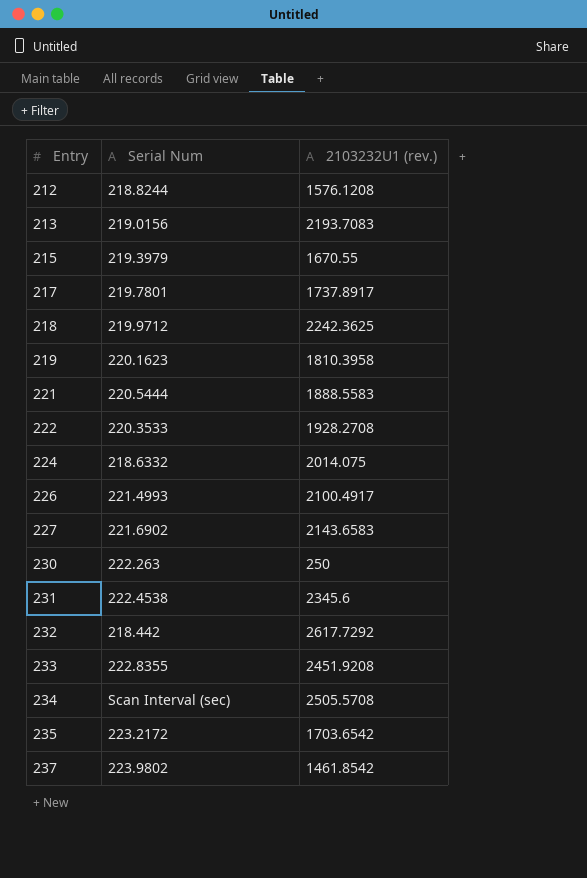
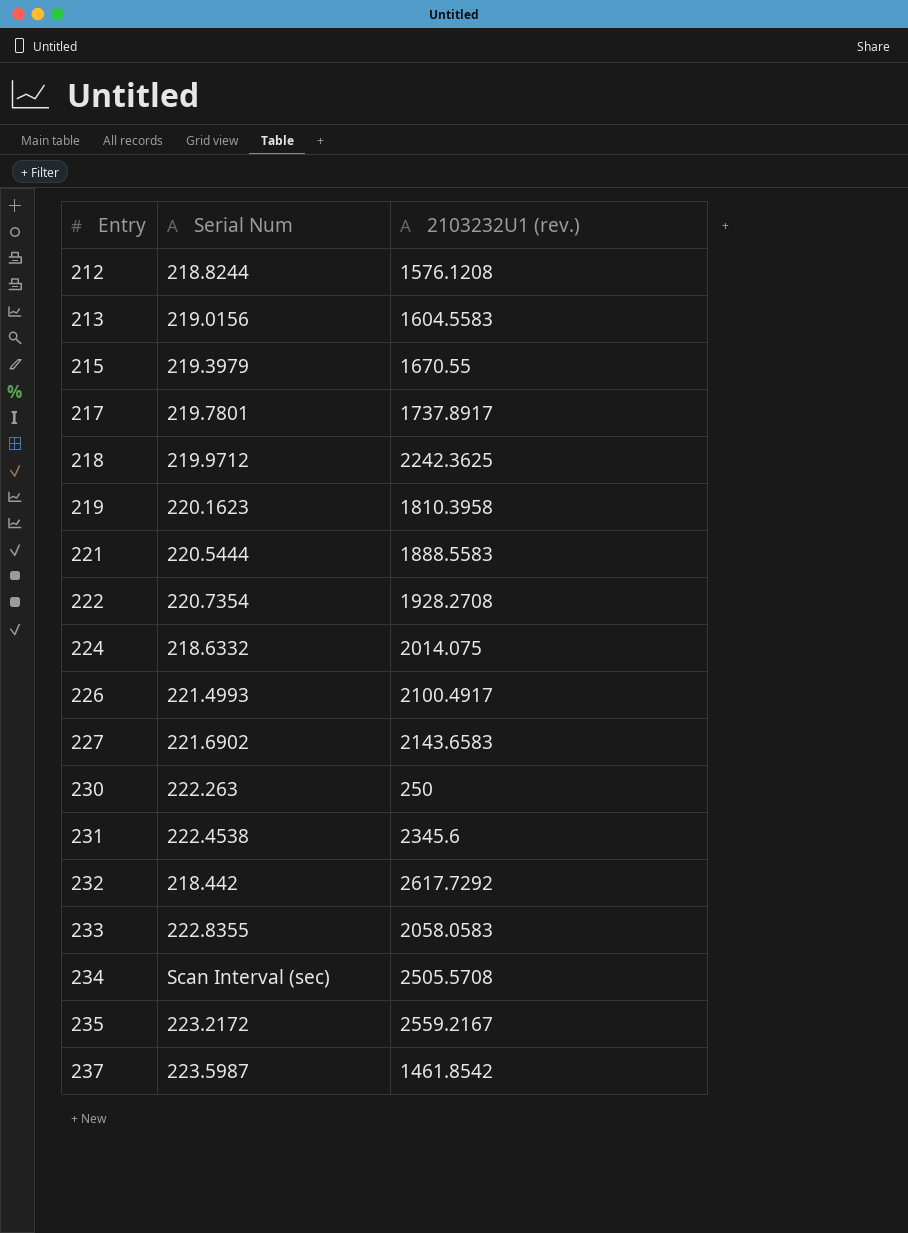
213 | 2103232U1 (rev.): 2193.7083 -> 1604.5583
222 | Serial Num: 220.3533 -> 220.7354
233 | 2103232U1 (rev.): 2451.9208 -> 2058.0583
235 | 2103232U1 (rev.): 1703.6542 -> 2559.2167
237 | Serial Num: 223.9802 -> 223.5987

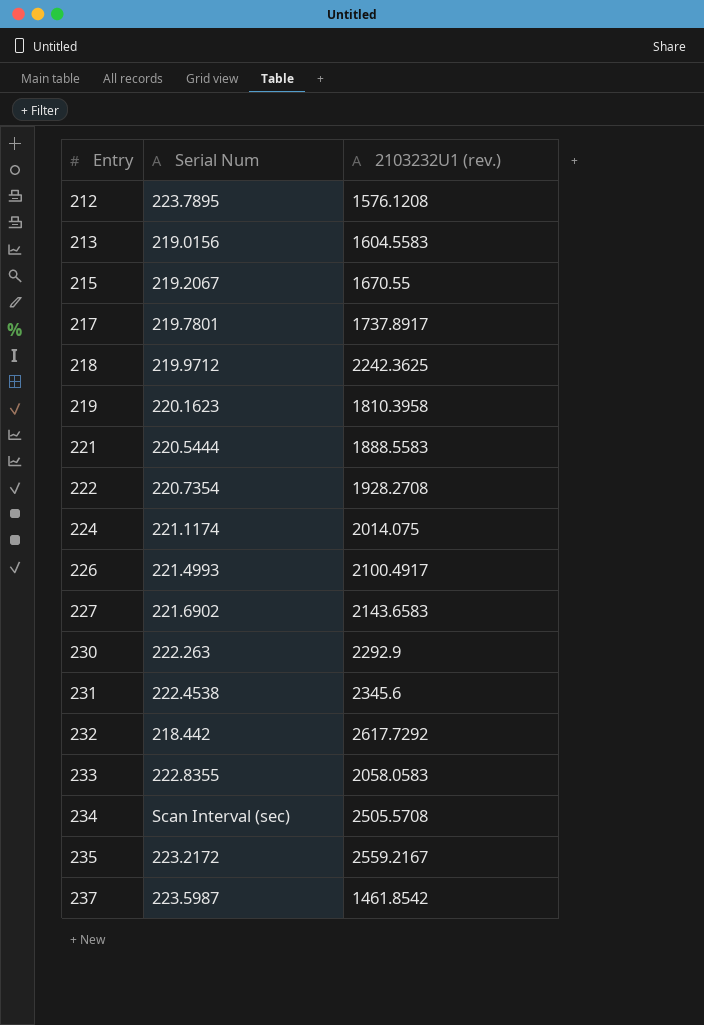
212 | Serial Num: 218.8244 -> 223.7895
215 | Serial Num: 219.3979 -> 219.2067
224 | Serial Num: 218.6332 -> 221.1174
230 | 2103232U1 (rev.): 250 -> 2292.9

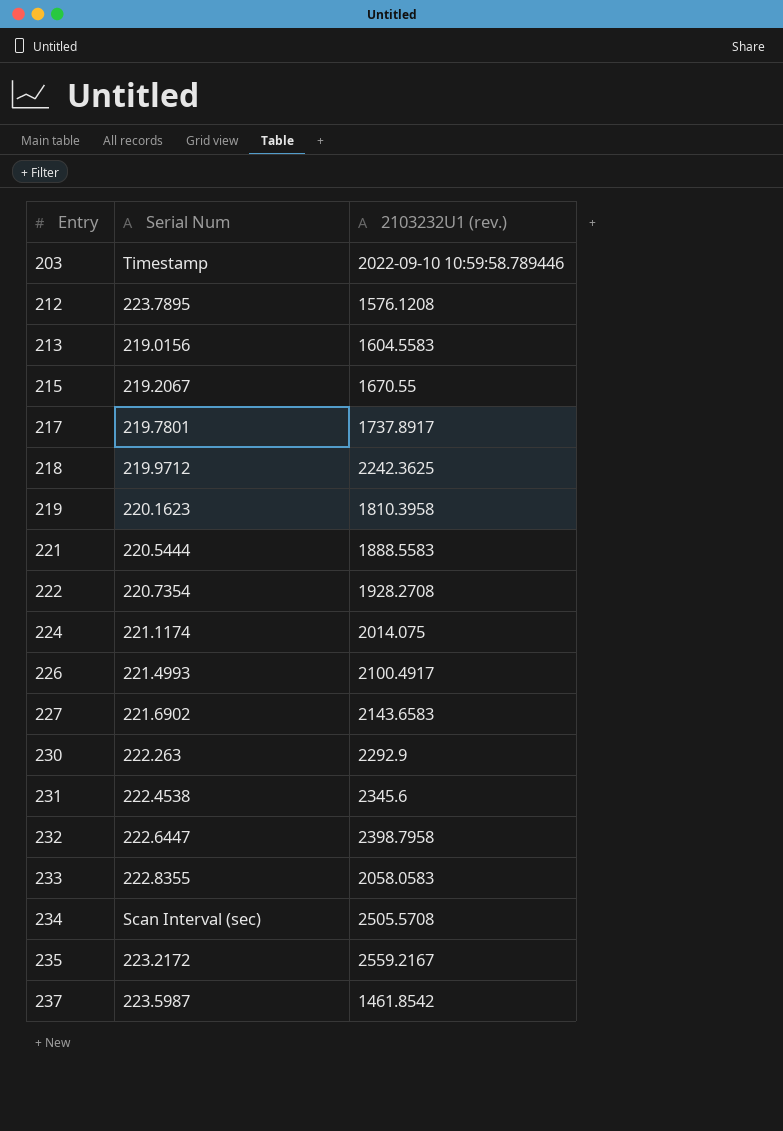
row 203: none -> Timestamp | 2022-09-10 10:59:58.789446
232 | Serial Num: 218.442 -> 222.6447
232 | 2103232U1 (rev.): 2617.7292 -> 2398.7958

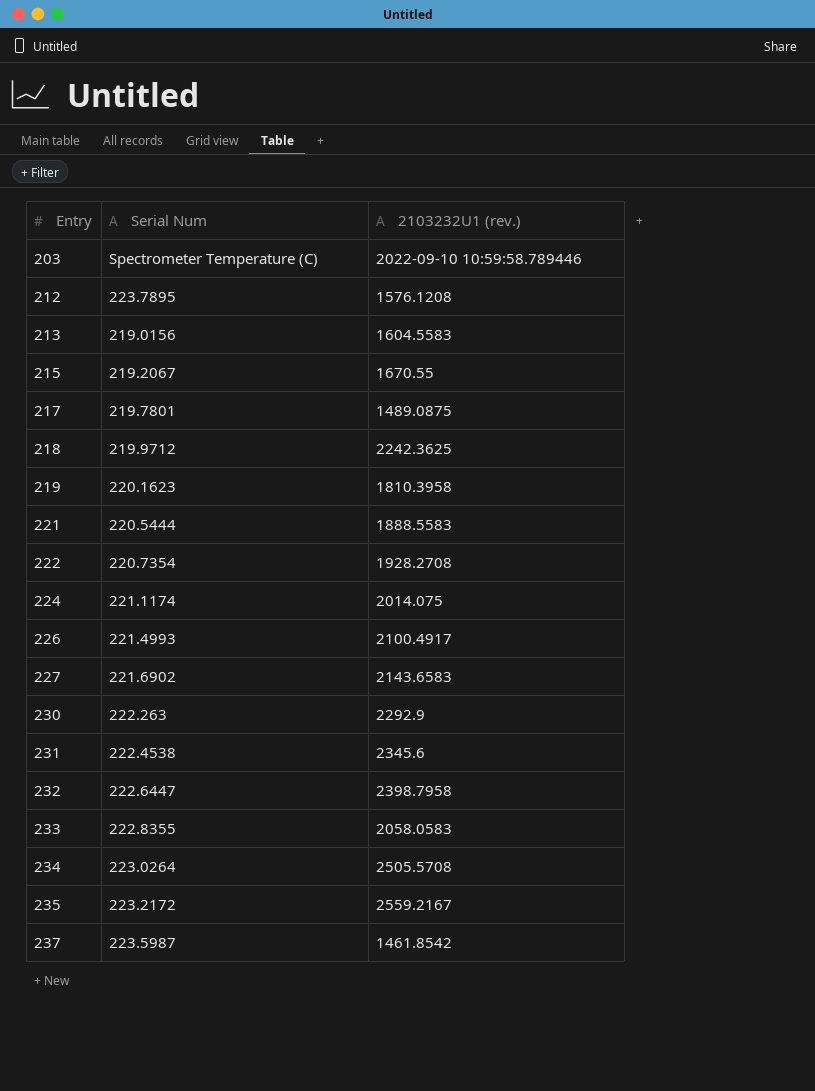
203 | Serial Num: Timestamp -> Spectrometer Temperature (C)
217 | 2103232U1 (rev.): 1737.8917 -> 1489.0875
234 | Serial Num: Scan Interval (sec) -> 223.0264

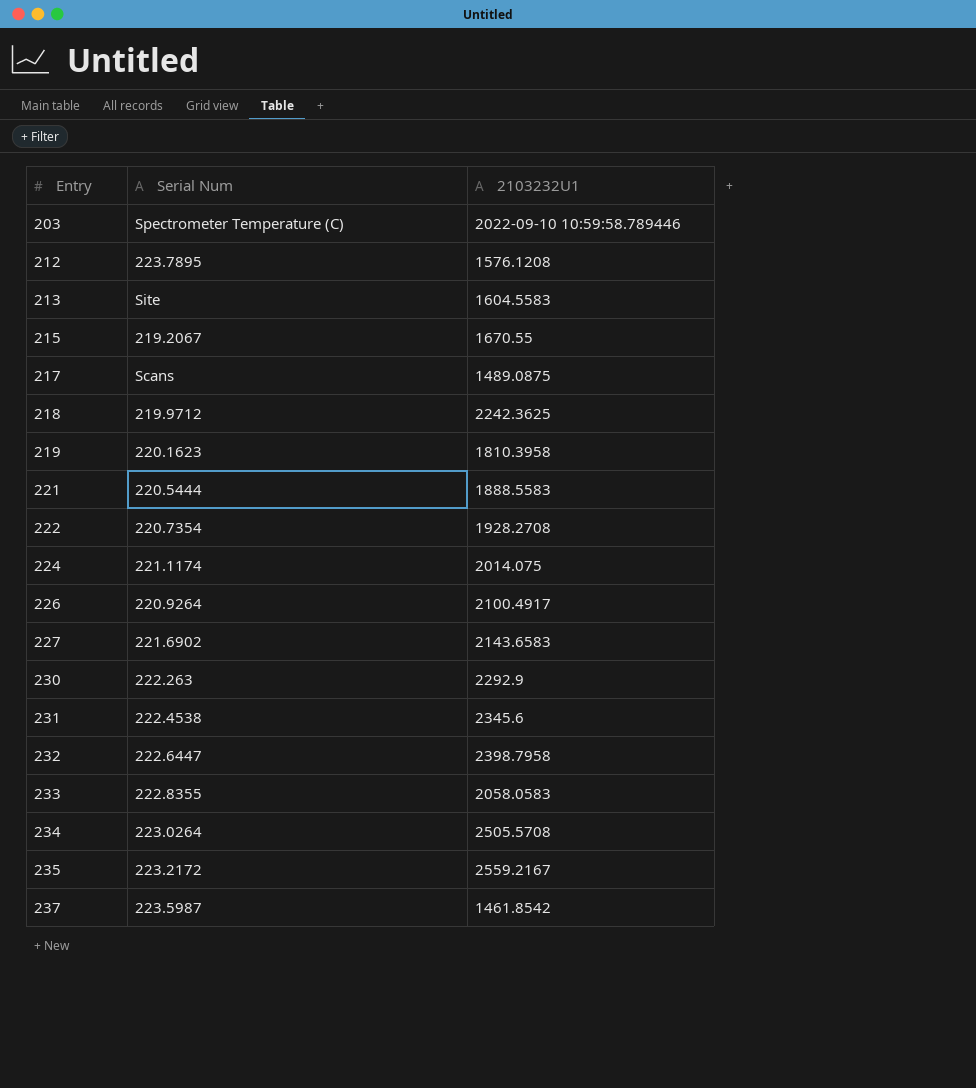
column name: 2103232U1 (rev.) -> 2103232U1
213 | Serial Num: 219.0156 -> Site
217 | Serial Num: 219.7801 -> Scans
226 | Serial Num: 221.4993 -> 220.9264

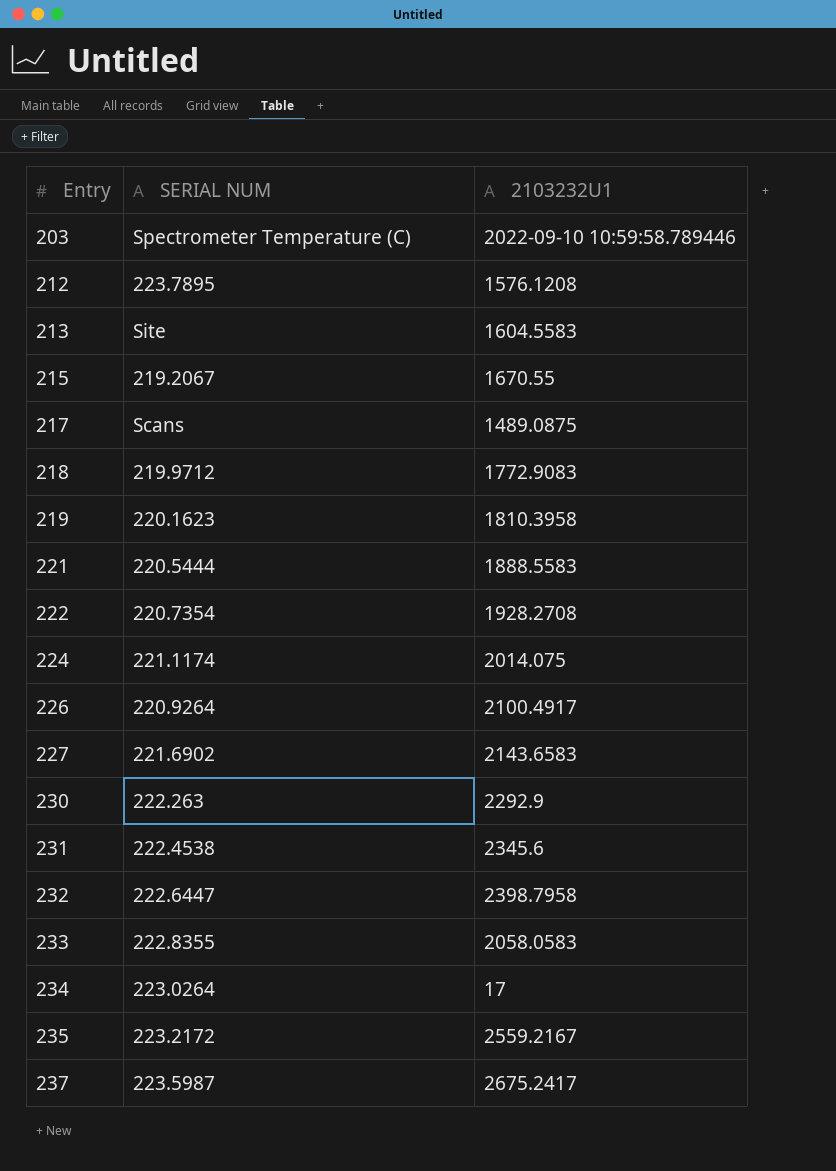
column name: Serial Num -> SERIAL NUM
218 | 2103232U1: 2242.3625 -> 1772.9083
234 | 2103232U1: 2505.5708 -> 17
237 | 2103232U1: 1461.8542 -> 2675.2417

